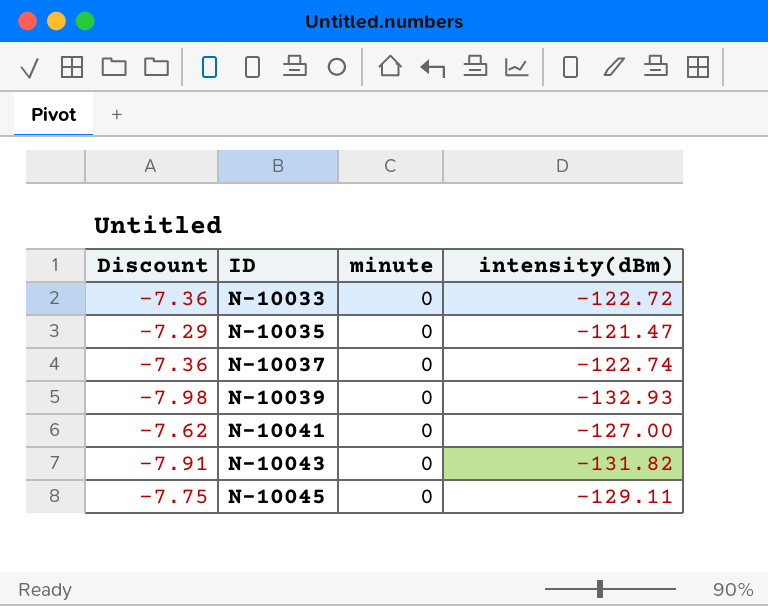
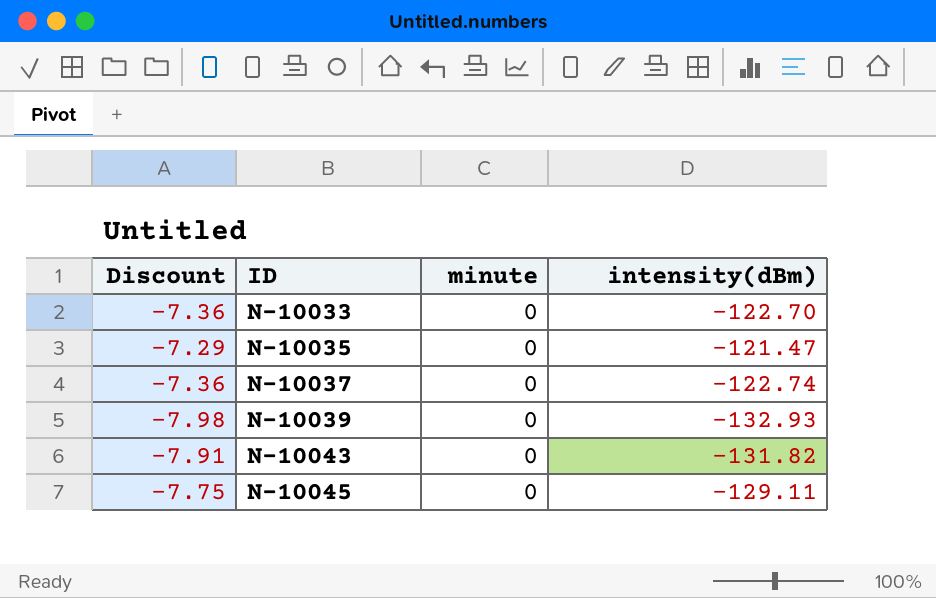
row N-10041: -7.62 | 0 | -127.00 -> none
N-10033 | intensity(dBm): -122.72 -> -122.70

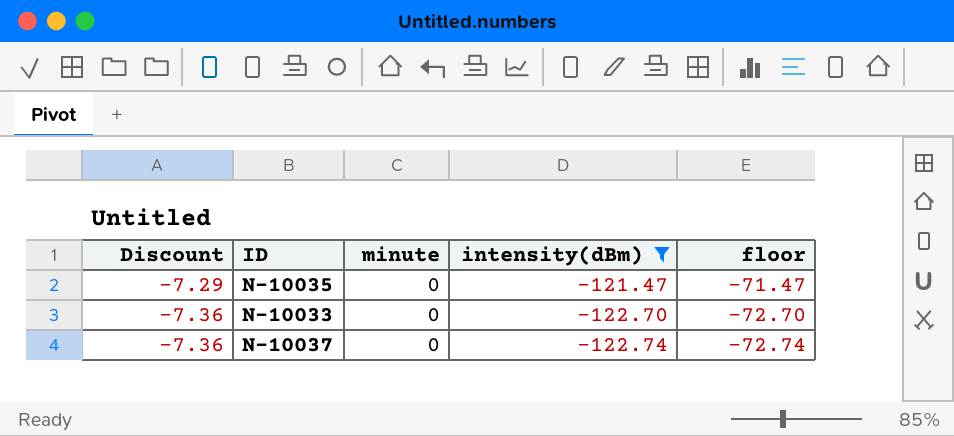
filter: none -> intensity(dBm) >= -122.74
row order: ID ascending -> Discount descending
column floor | formula: none -> [intensity(dBm)] + 50

